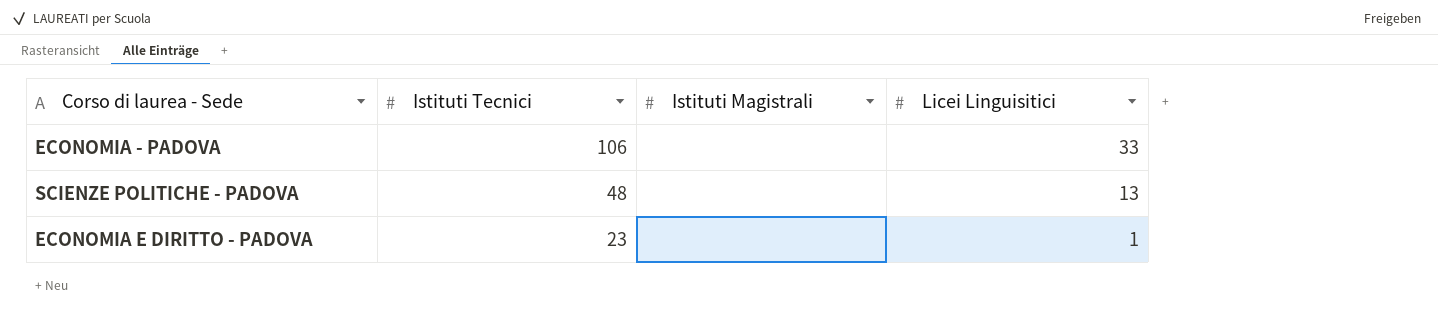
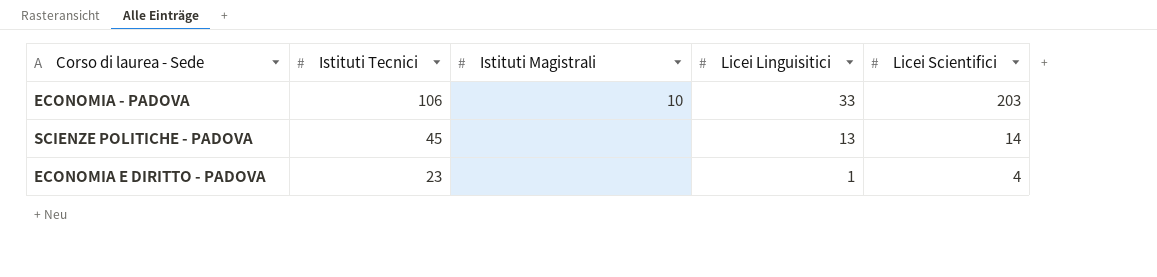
column Licei Scientifici | position: none -> 5
ECONOMIA - PADOVA | Istituti Magistrali: none -> 10
SCIENZE POLITICHE - PADOVA | Istituti Tecnici: 48 -> 45

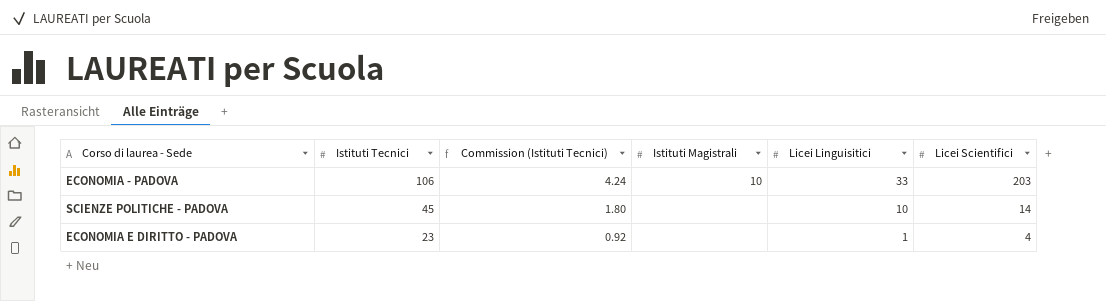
column Commission (Istituti Tecnici) | formula: none -> [Istituti Tecnici] * 0.04
SCIENZE POLITICHE - PADOVA | Licei Linguisitici: 13 -> 10

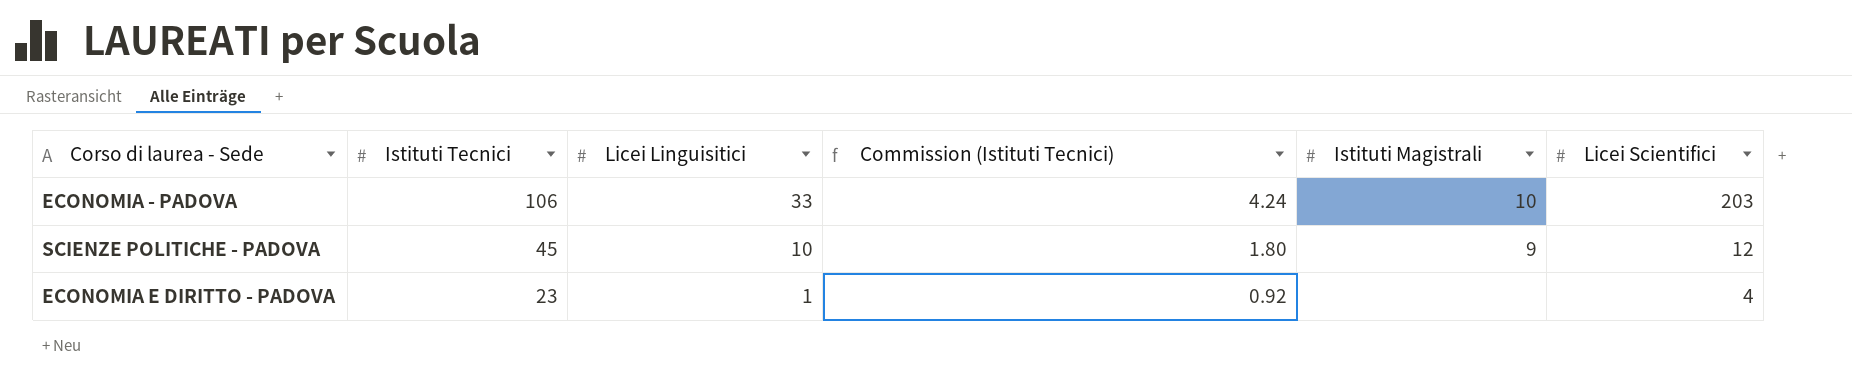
column Licei Linguisitici | position: 5 -> 3
SCIENZE POLITICHE - PADOVA | Istituti Magistrali: none -> 9
SCIENZE POLITICHE - PADOVA | Licei Scientifici: 14 -> 12

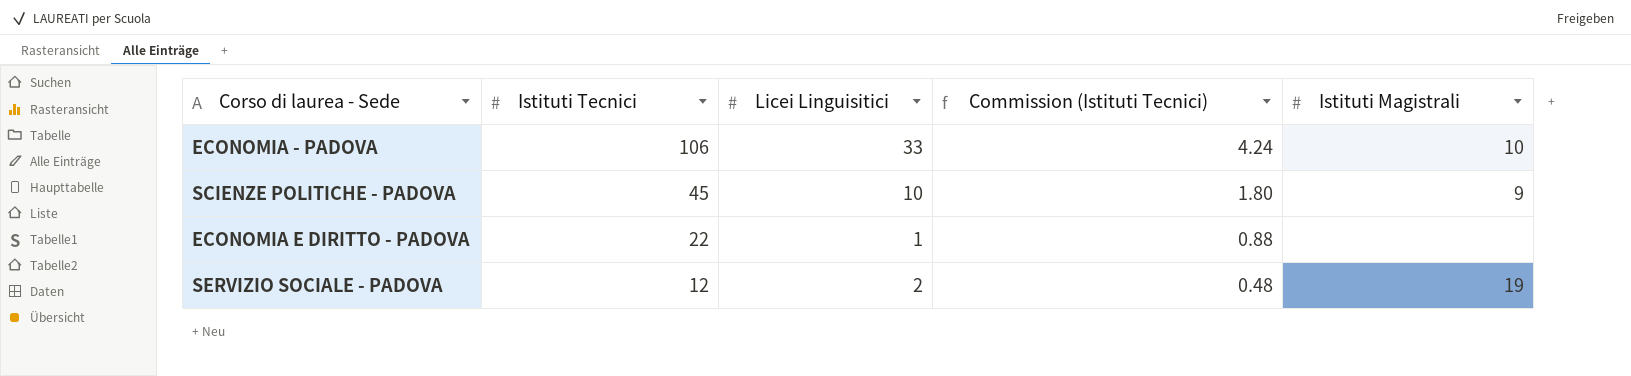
column Licei Scientifici | position: 6 -> none
ECONOMIA E DIRITTO - PADOVA | Istituti Tecnici: 23 -> 22
ECONOMIA E DIRITTO - PADOVA | Commission (Istituti Tecnici): 0.92 -> 0.88
row SERVIZIO SOCIALE - PADOVA: none -> 12 | 2 | 0.48 | 19

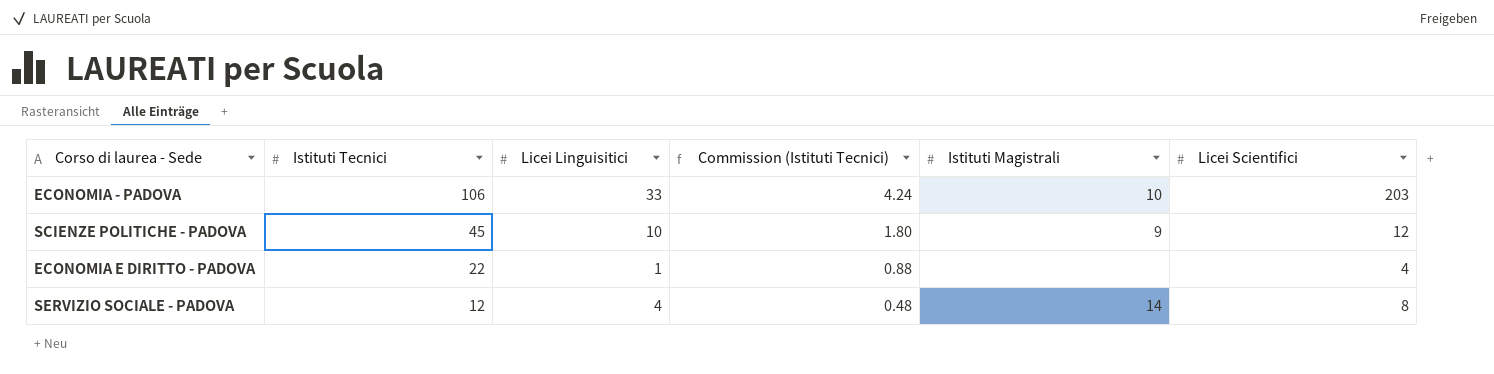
column Licei Scientifici | position: none -> 6
SERVIZIO SOCIALE - PADOVA | Licei Linguisitici: 2 -> 4
SERVIZIO SOCIALE - PADOVA | Istituti Magistrali: 19 -> 14

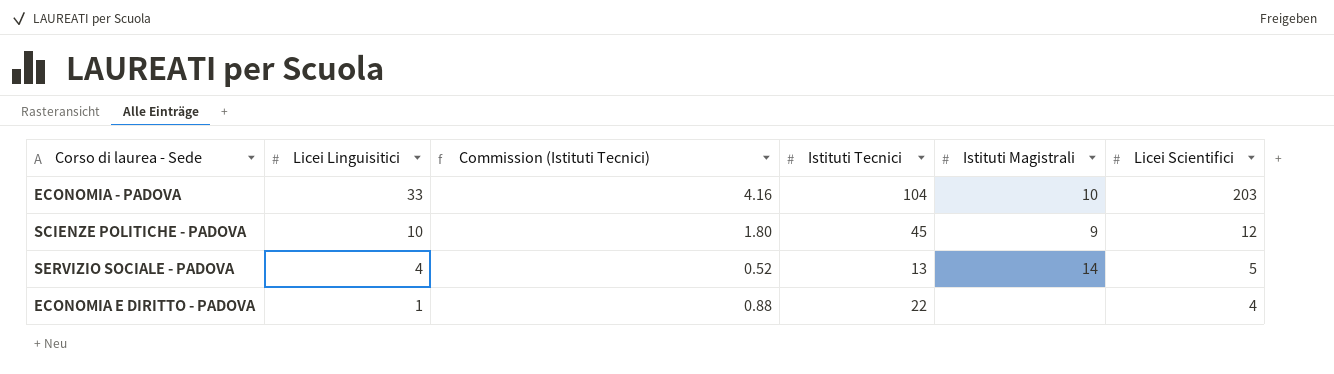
row order: Istituti Tecnici descending -> Licei Linguisitici descending
column Istituti Tecnici | position: 2 -> 4
ECONOMIA - PADOVA | Commission (Istituti Tecnici): 4.24 -> 4.16
ECONOMIA - PADOVA | Istituti Tecnici: 106 -> 104
SERVIZIO SOCIALE - PADOVA | Commission (Istituti Tecnici): 0.48 -> 0.52
SERVIZIO SOCIALE - PADOVA | Istituti Tecnici: 12 -> 13
SERVIZIO SOCIALE - PADOVA | Licei Scientifici: 8 -> 5

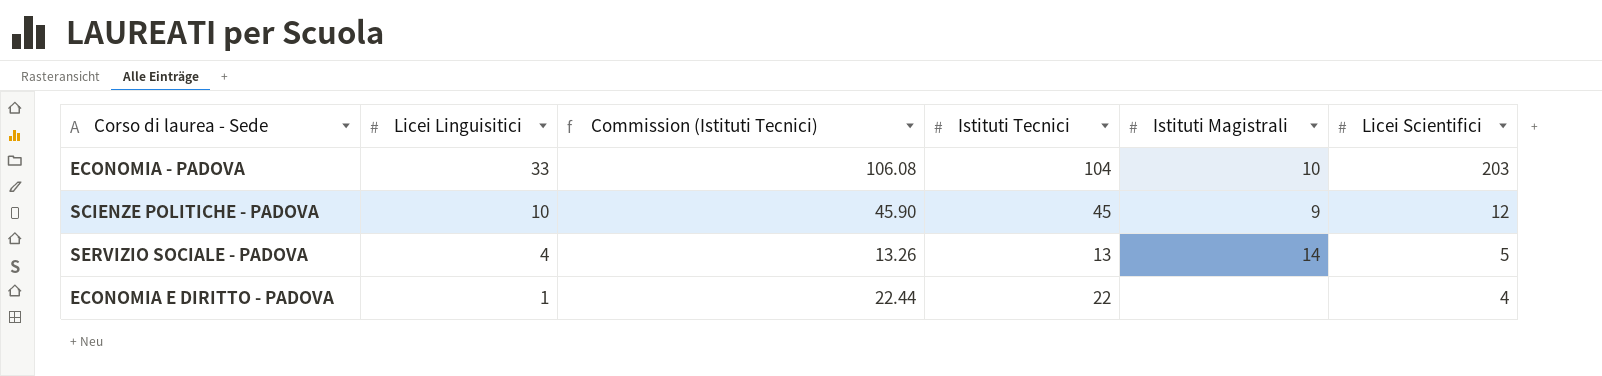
column Commission (Istituti Tecnici) | formula: [Istituti Tecnici] * 0.04 -> [Istituti Tecnici] * 1.02

